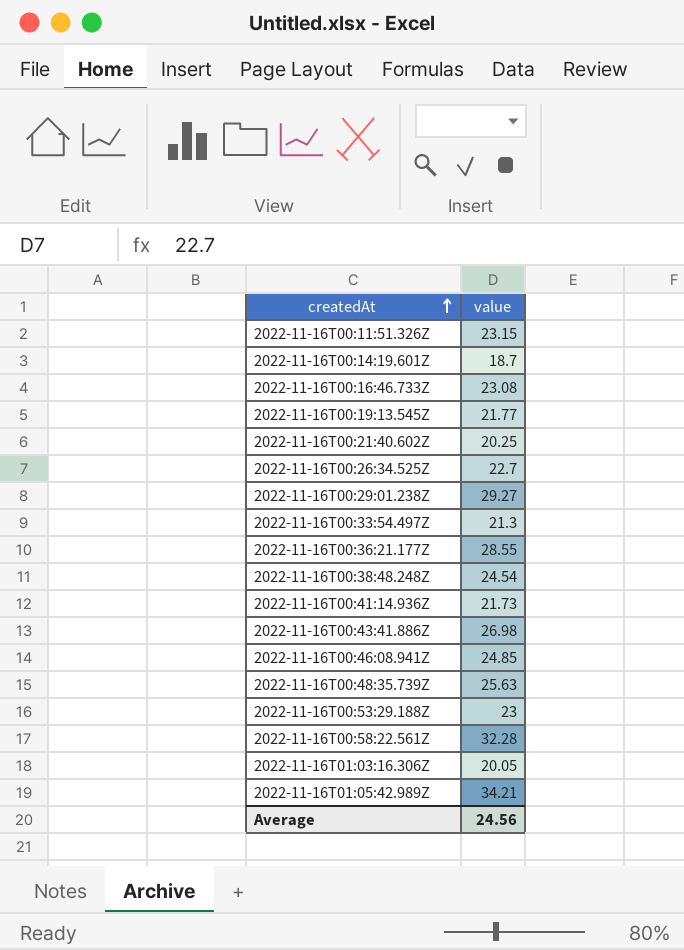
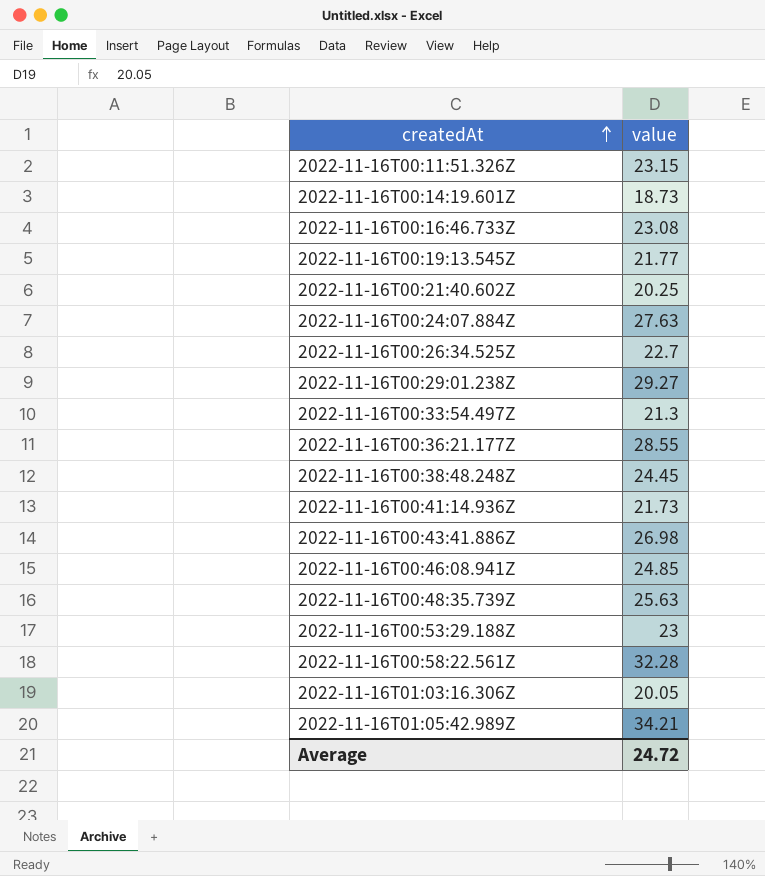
2022-11-16T00:14:19.601Z | value: 18.7 -> 18.73
row 2022-11-16T00:24:07.884Z: none -> 27.63
2022-11-16T00:38:48.248Z | value: 24.54 -> 24.45
Average | value: 24.56 -> 24.72

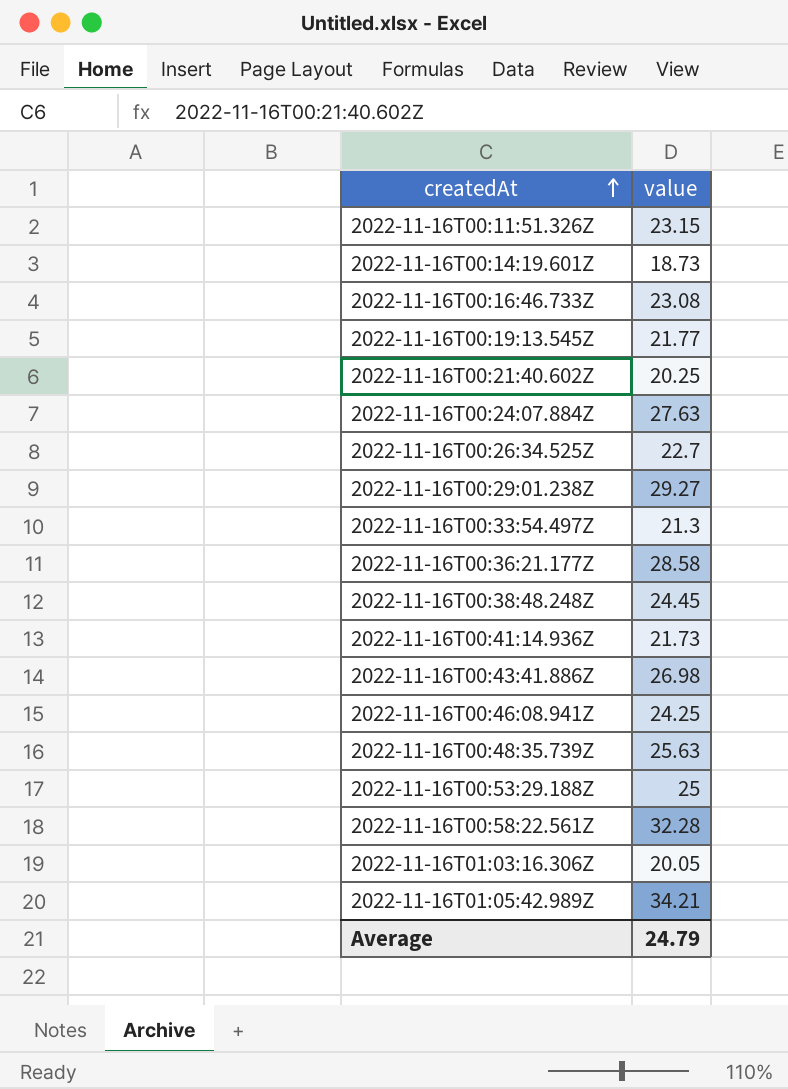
2022-11-16T00:36:21.177Z | value: 28.55 -> 28.58
2022-11-16T00:46:08.941Z | value: 24.85 -> 24.25
2022-11-16T00:53:29.188Z | value: 23 -> 25
Average | value: 24.72 -> 24.79

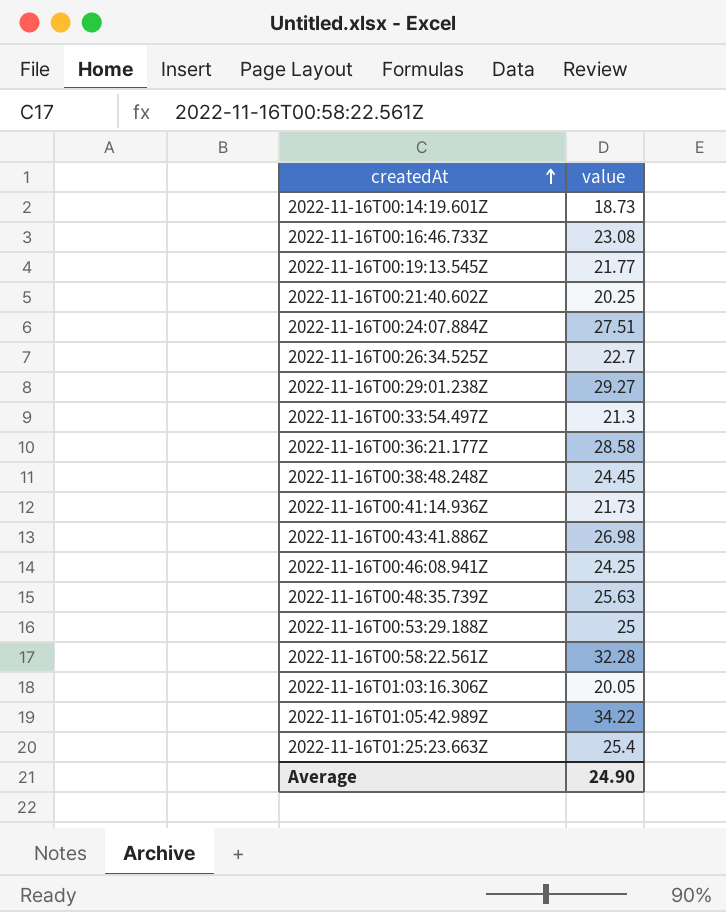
row 2022-11-16T00:11:51.326Z: 23.15 -> none
2022-11-16T00:24:07.884Z | value: 27.63 -> 27.51
2022-11-16T01:05:42.989Z | value: 34.21 -> 34.22
row 2022-11-16T01:25:23.663Z: none -> 25.4
Average | value: 24.79 -> 24.90

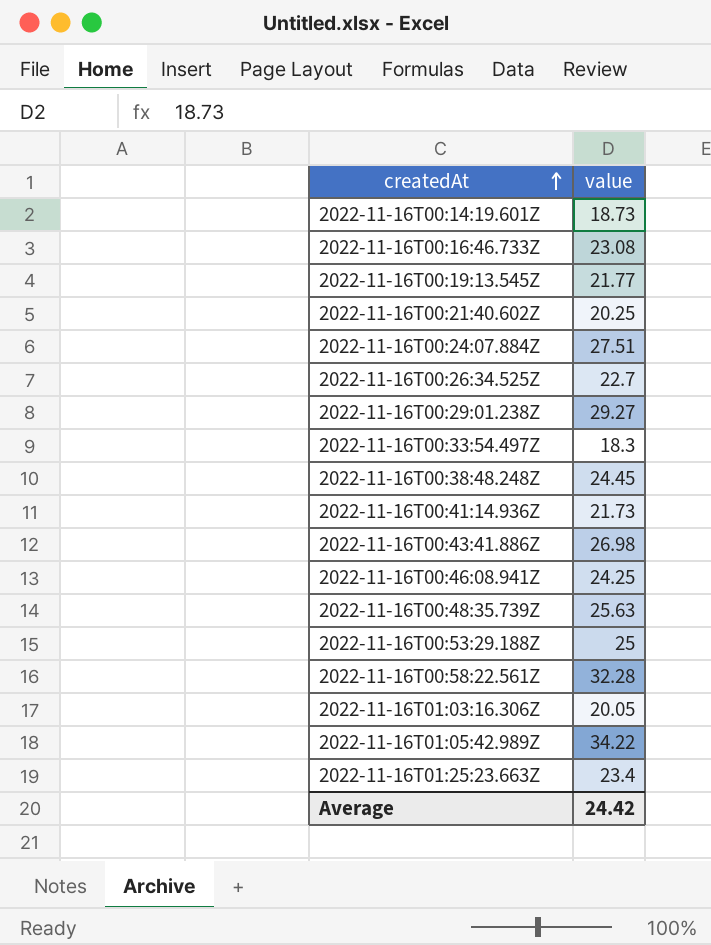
row 2022-11-16T00:36:21.177Z: 28.58 -> none
2022-11-16T00:33:54.497Z | value: 21.3 -> 18.3
2022-11-16T01:25:23.663Z | value: 25.4 -> 23.4
Average | value: 24.90 -> 24.42

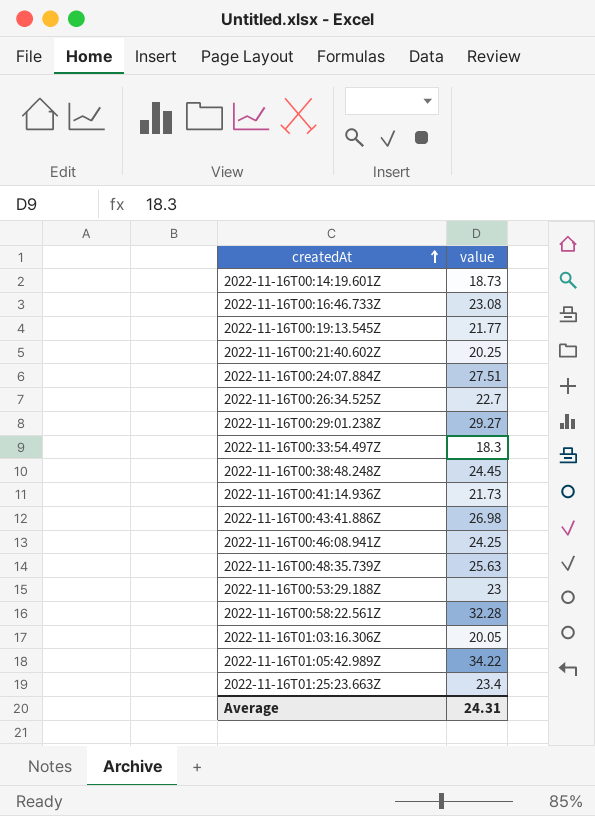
2022-11-16T00:53:29.188Z | value: 25 -> 23
Average | value: 24.42 -> 24.31

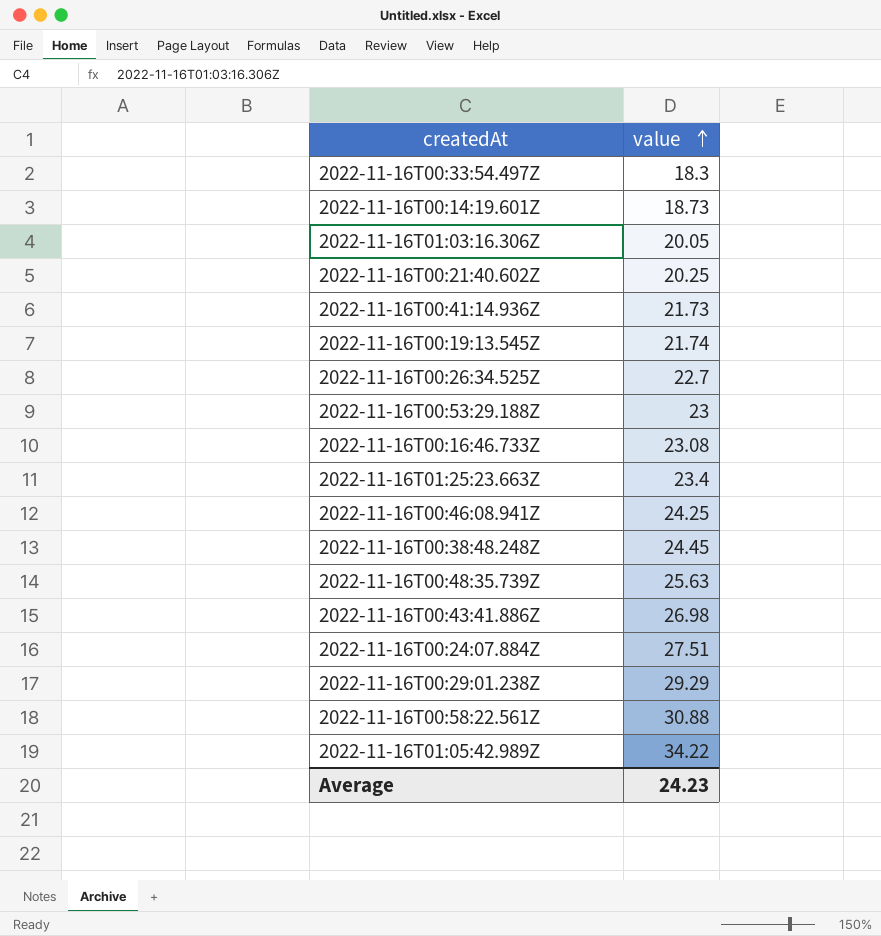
row order: createdAt ascending -> value ascending
2022-11-16T00:19:13.545Z | value: 21.77 -> 21.74
2022-11-16T00:29:01.238Z | value: 29.27 -> 29.29
2022-11-16T00:58:22.561Z | value: 32.28 -> 30.88
Average | value: 24.31 -> 24.23

